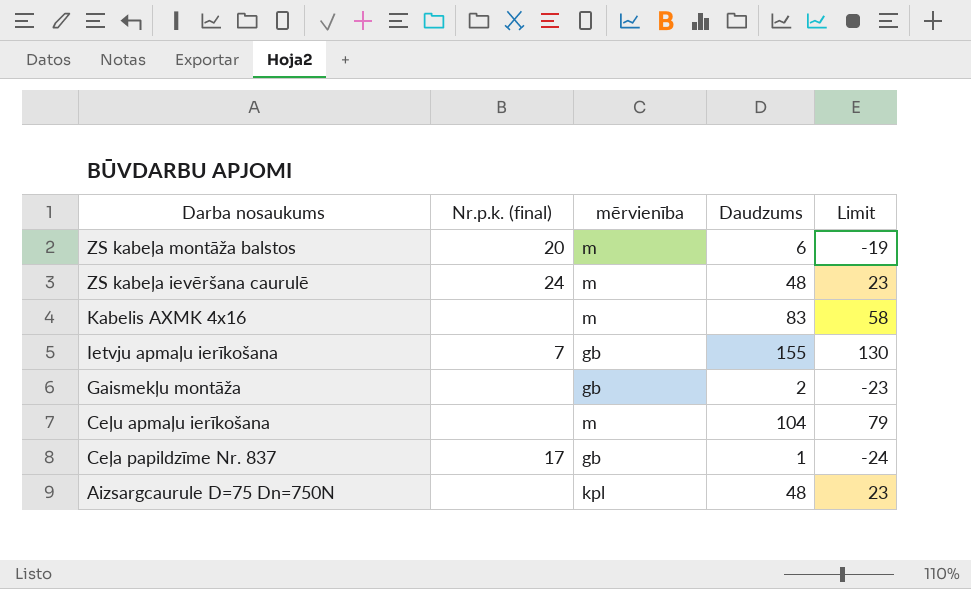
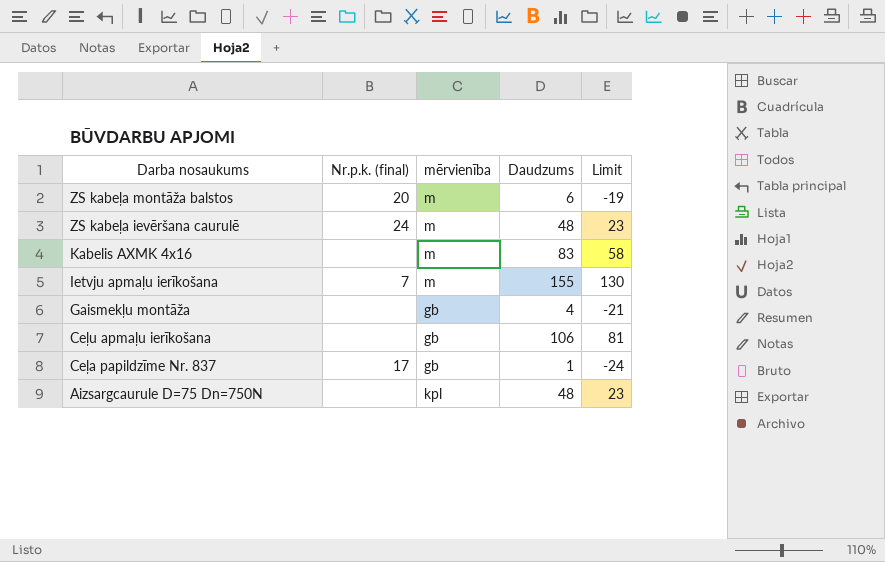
Ietvju apmaļu ierīkošana | mērvienība: gb -> m
Gaismekļu montāža | Daudzums: 2 -> 4
Gaismekļu montāža | Limit: -23 -> -21
Ceļu apmaļu ierīkošana | mērvienība: m -> gb
Ceļu apmaļu ierīkošana | Daudzums: 104 -> 106
Ceļu apmaļu ierīkošana | Limit: 79 -> 81

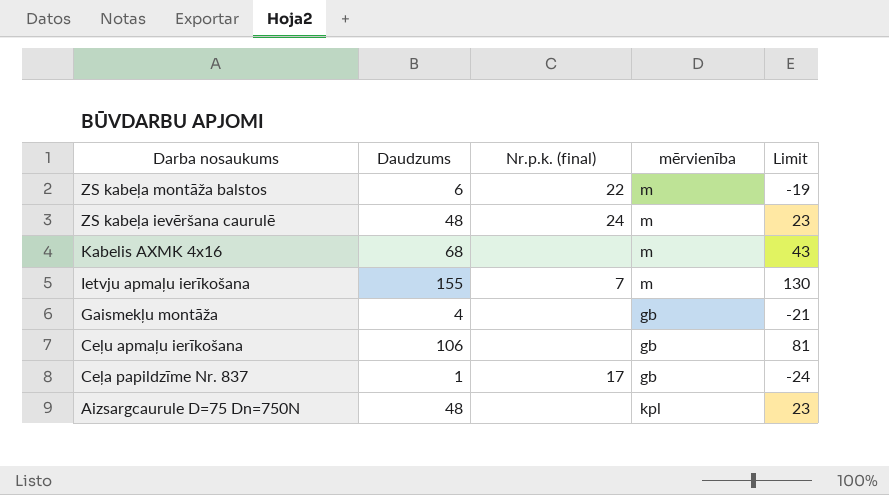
column Daudzums | position: 4 -> 2
ZS kabeļa montāža balstos | Nr.p.k. (final): 20 -> 22
Kabelis AXMK 4x16 | Daudzums: 83 -> 68
Kabelis AXMK 4x16 | Limit: 58 -> 43

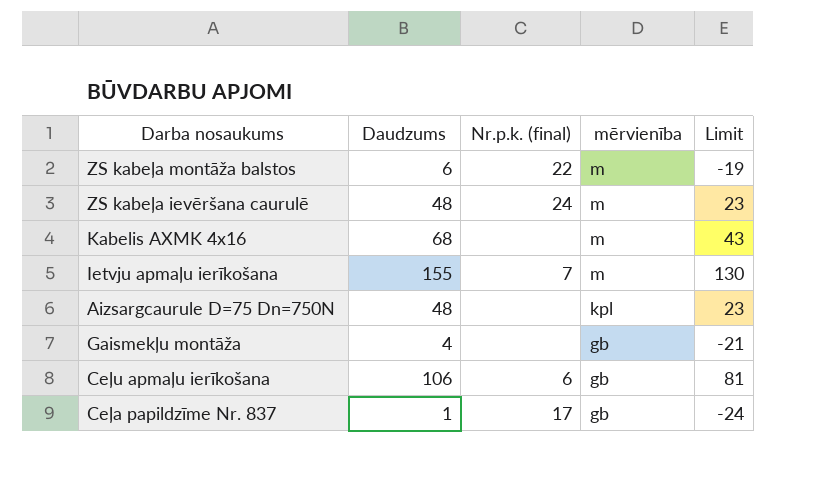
row order: Darba nosaukums descending -> mērvienība descending
Ceļu apmaļu ierīkošana | Nr.p.k. (final): none -> 6

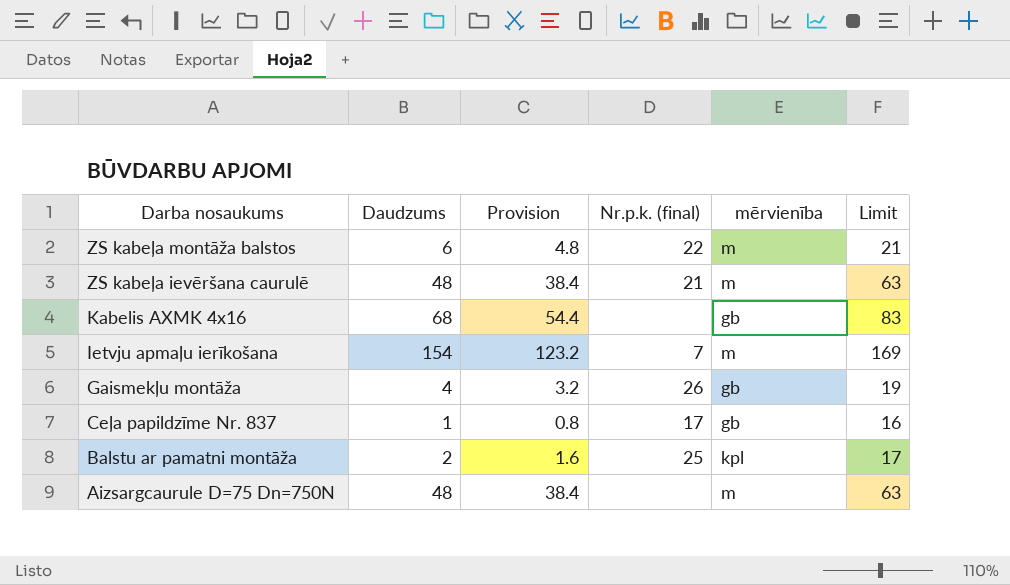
row order: mērvienība descending -> Darba nosaukums descending
column Provision | formula: none -> [Daudzums] * 0.8
column Limit | formula: [Daudzums] - 25 -> [Daudzums] + 15
row Ceļu apmaļu ierīkošana: 106 | 6 | gb | 81 -> none
ZS kabeļa ievēršana caurulē | Nr.p.k. (final): 24 -> 21
Kabelis AXMK 4x16 | mērvienība: m -> gb
Ietvju apmaļu ierīkošana | Daudzums: 155 -> 154
Gaismekļu montāža | Nr.p.k. (final): none -> 26
row Balstu ar pamatni montāža: none -> 2 | 1.6 | 25 | kpl | 17
Aizsargcaurule D=75 Dn=750N | mērvienība: kpl -> m

